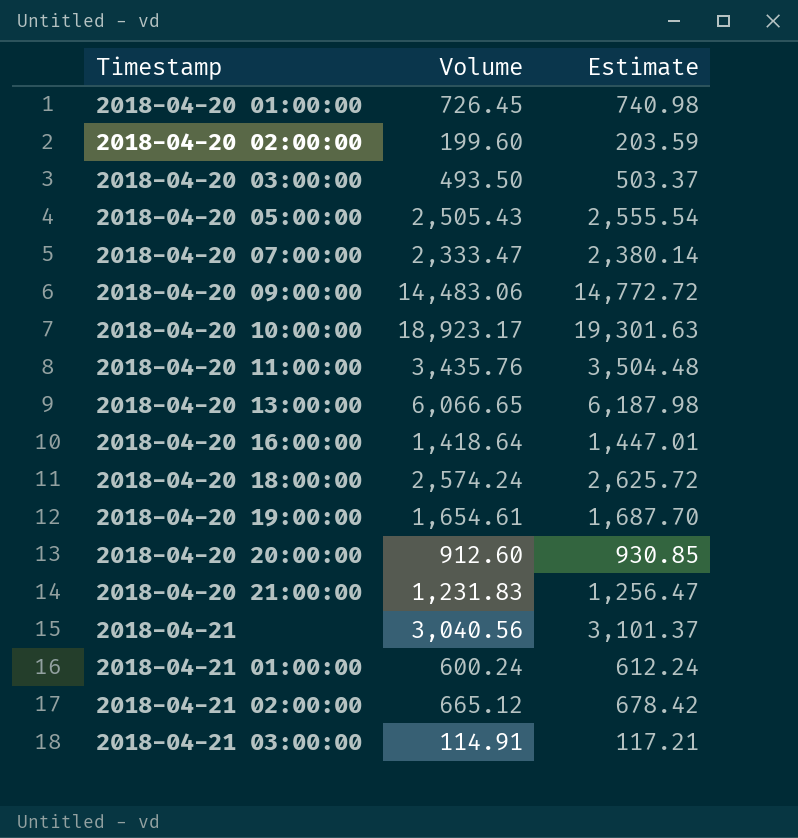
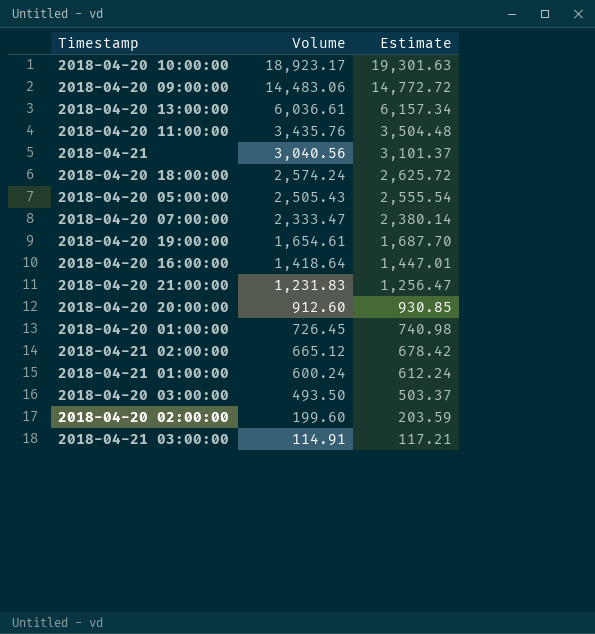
row order: Timestamp ascending -> Volume descending
2018-04-20 13:00:00 | Volume: 6,066.65 -> 6,036.61
2018-04-20 13:00:00 | Estimate: 6,187.98 -> 6,157.34

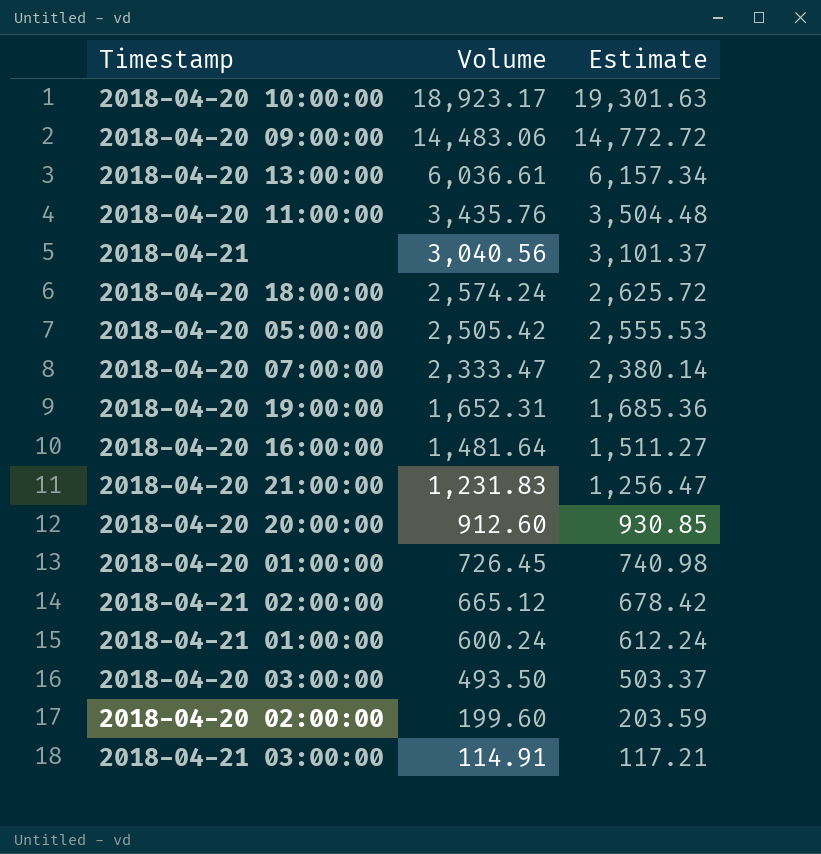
2018-04-20 05:00:00 | Volume: 2,505.43 -> 2,505.42
2018-04-20 05:00:00 | Estimate: 2,555.54 -> 2,555.53
2018-04-20 19:00:00 | Volume: 1,654.61 -> 1,652.31
2018-04-20 19:00:00 | Estimate: 1,687.70 -> 1,685.36
2018-04-20 16:00:00 | Volume: 1,418.64 -> 1,481.64
2018-04-20 16:00:00 | Estimate: 1,447.01 -> 1,511.27

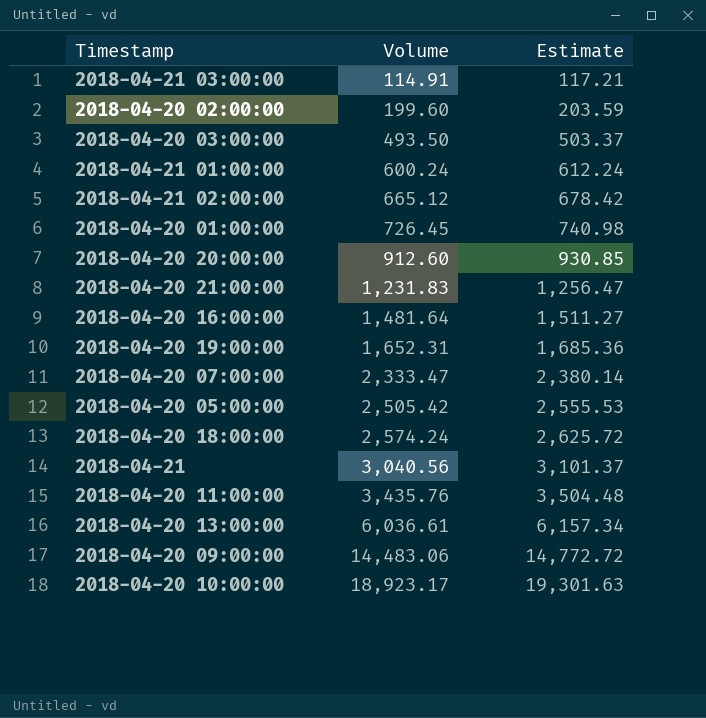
row order: Volume descending -> Volume ascending

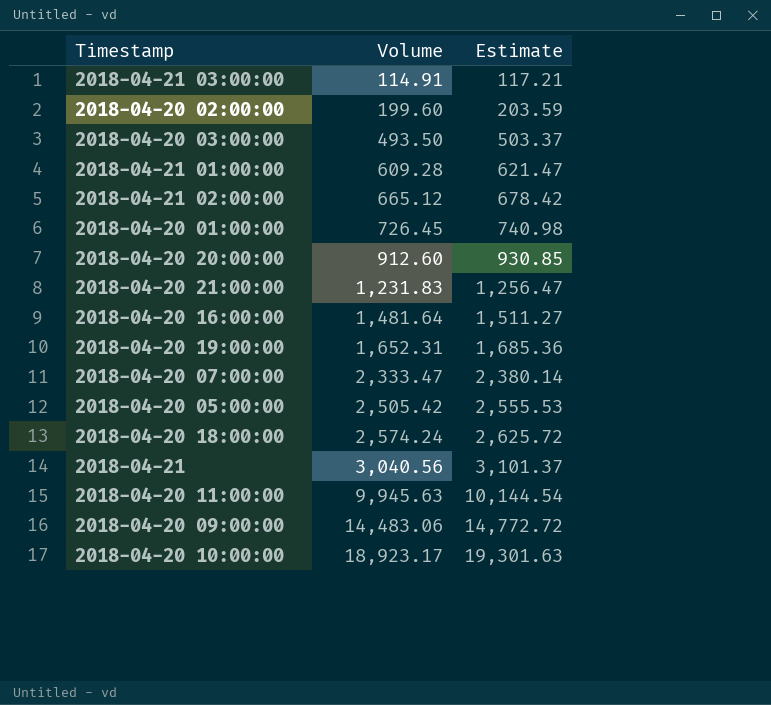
row 2018-04-20 13:00:00: 6,036.61 | 6,157.34 -> none
2018-04-21 01:00:00 | Volume: 600.24 -> 609.28
2018-04-21 01:00:00 | Estimate: 612.24 -> 621.47
2018-04-20 11:00:00 | Volume: 3,435.76 -> 9,945.63
2018-04-20 11:00:00 | Estimate: 3,504.48 -> 10,144.54

